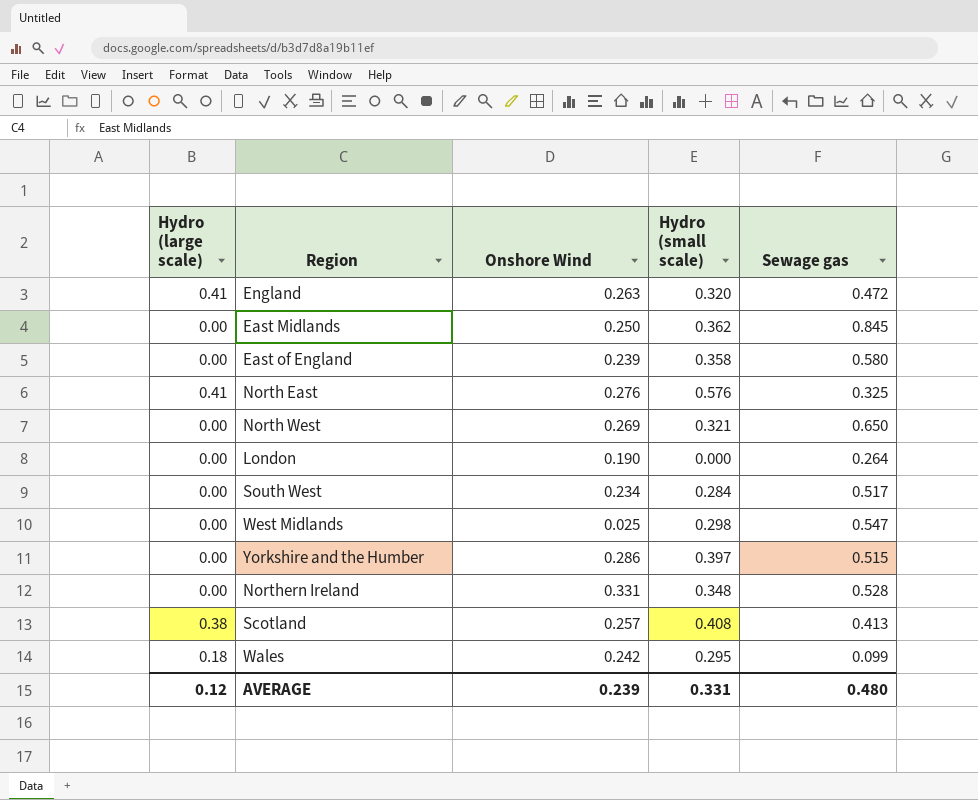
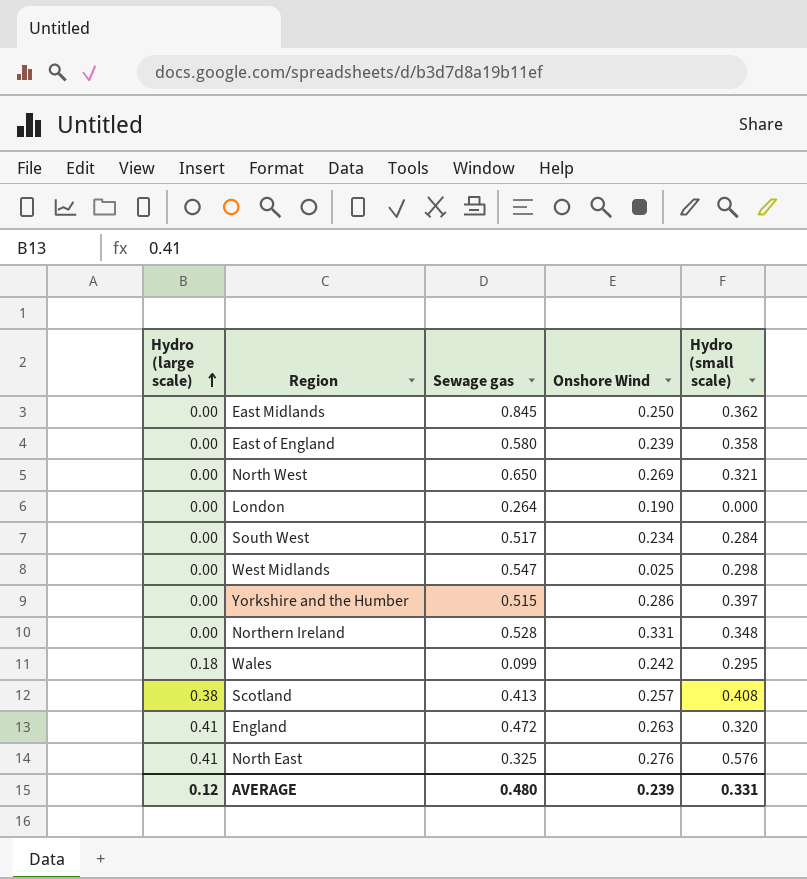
row order: none -> Hydro (large scale) ascending
column Sewage gas | position: 5 -> 3

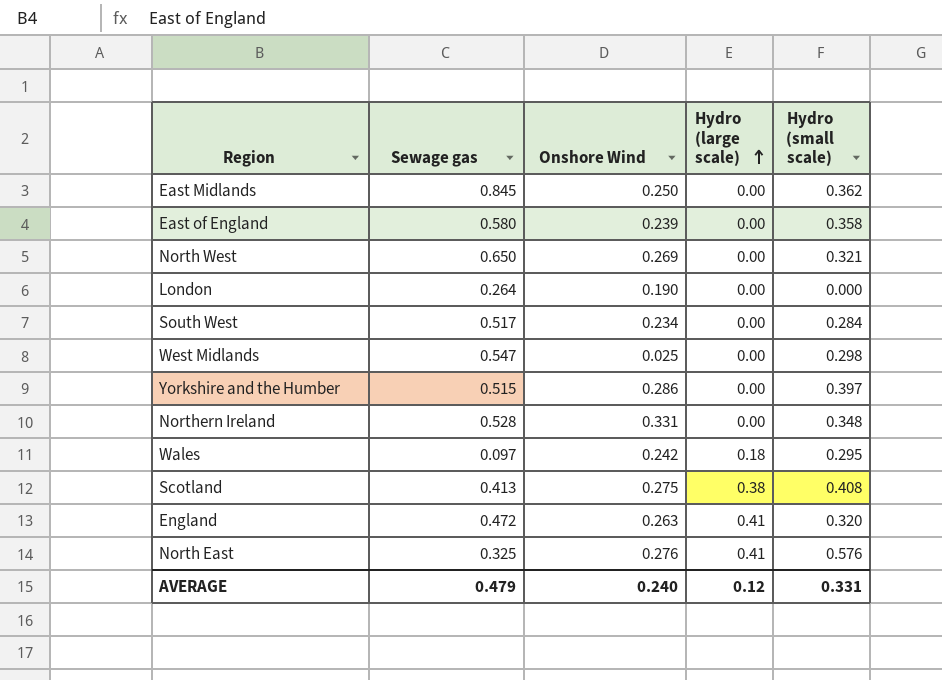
column Hydro (large scale) | position: 1 -> 4
Wales | Sewage gas: 0.099 -> 0.097
Scotland | Onshore Wind: 0.257 -> 0.275
AVERAGE | Sewage gas: 0.480 -> 0.479
AVERAGE | Onshore Wind: 0.239 -> 0.240

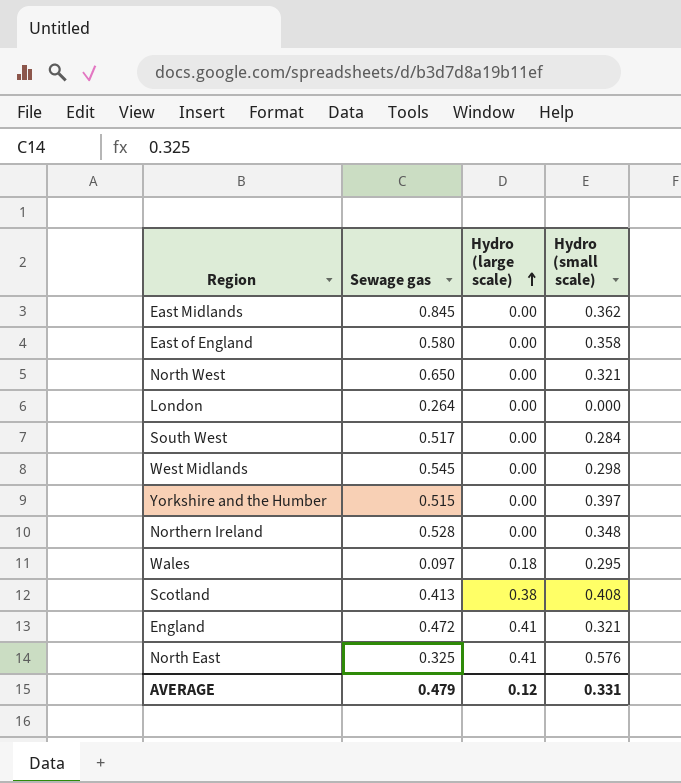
column Onshore Wind | position: 3 -> none
West Midlands | Sewage gas: 0.547 -> 0.545
England | Hydro (small scale): 0.320 -> 0.321

